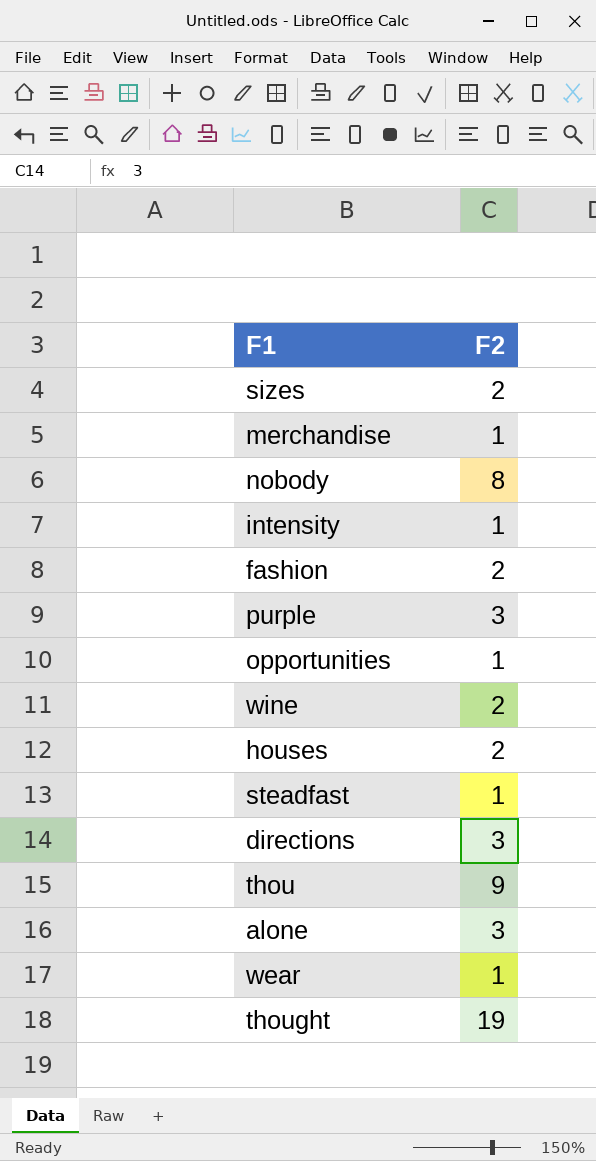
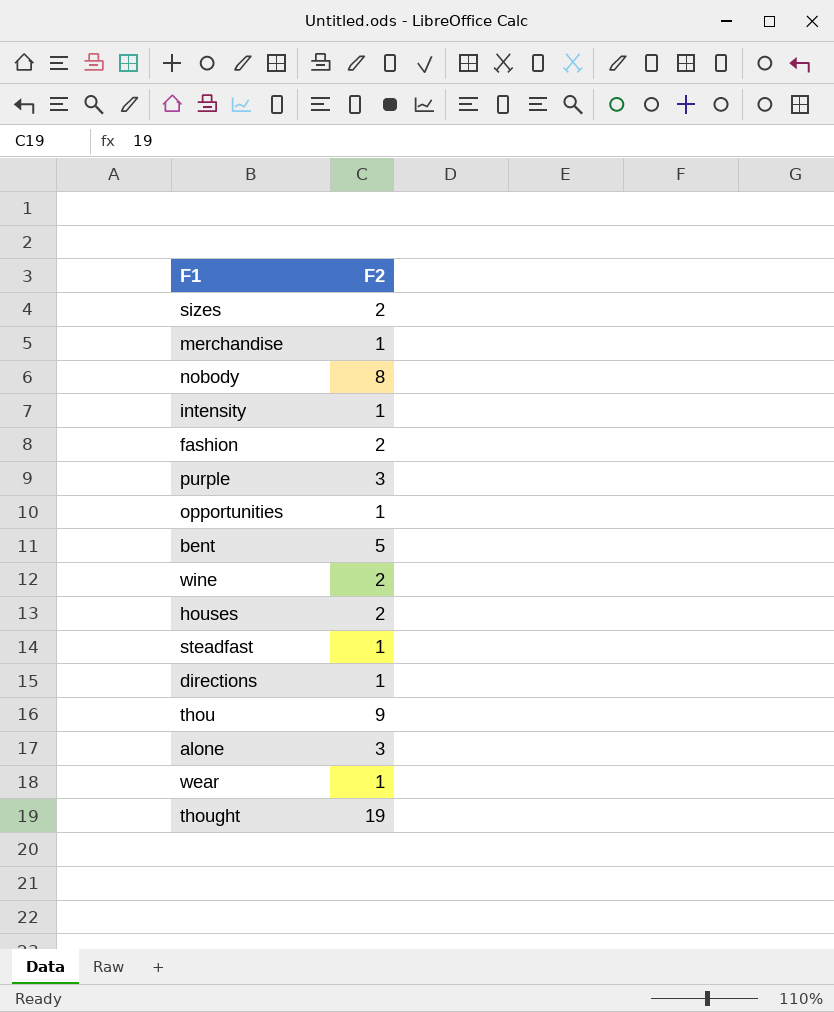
row bent: none -> 5
directions | F2: 3 -> 1

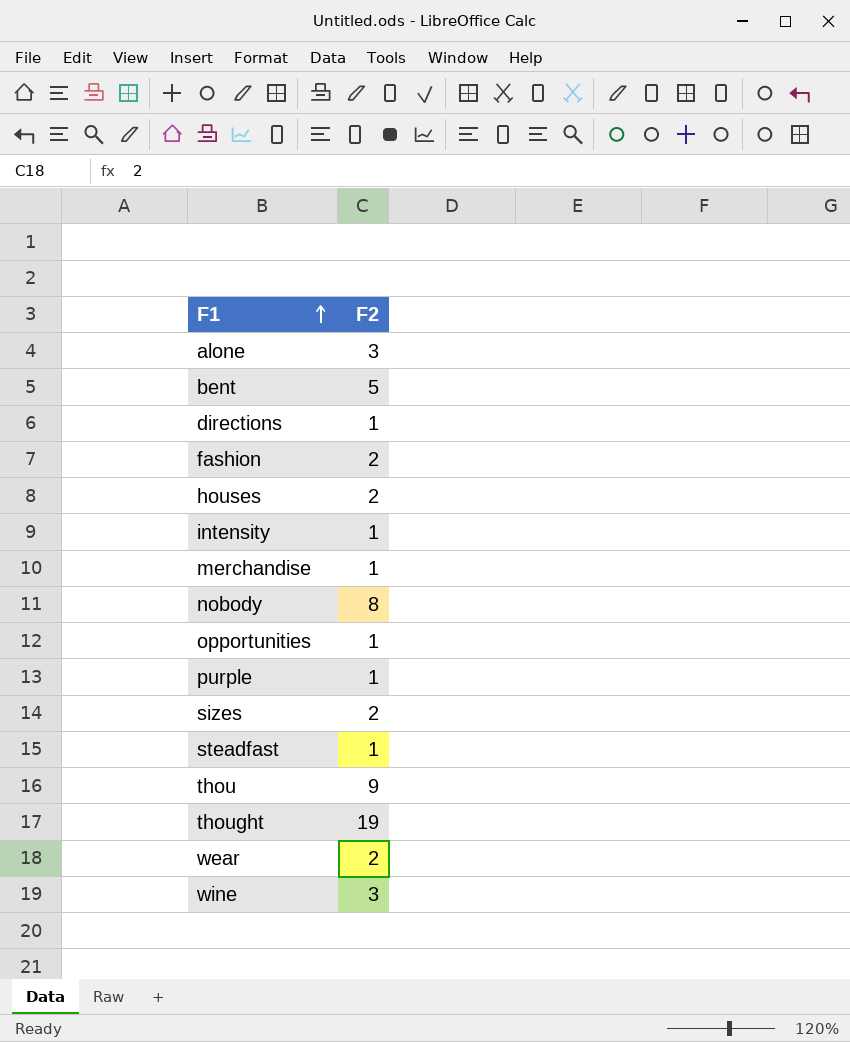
row order: none -> F1 ascending
purple | F2: 3 -> 1
wear | F2: 1 -> 2
wine | F2: 2 -> 3

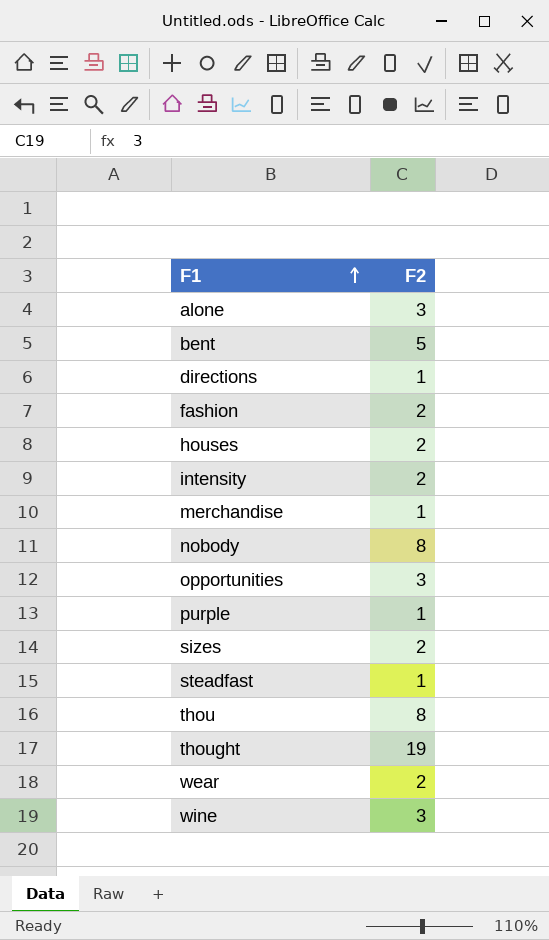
intensity | F2: 1 -> 2
opportunities | F2: 1 -> 3
thou | F2: 9 -> 8

